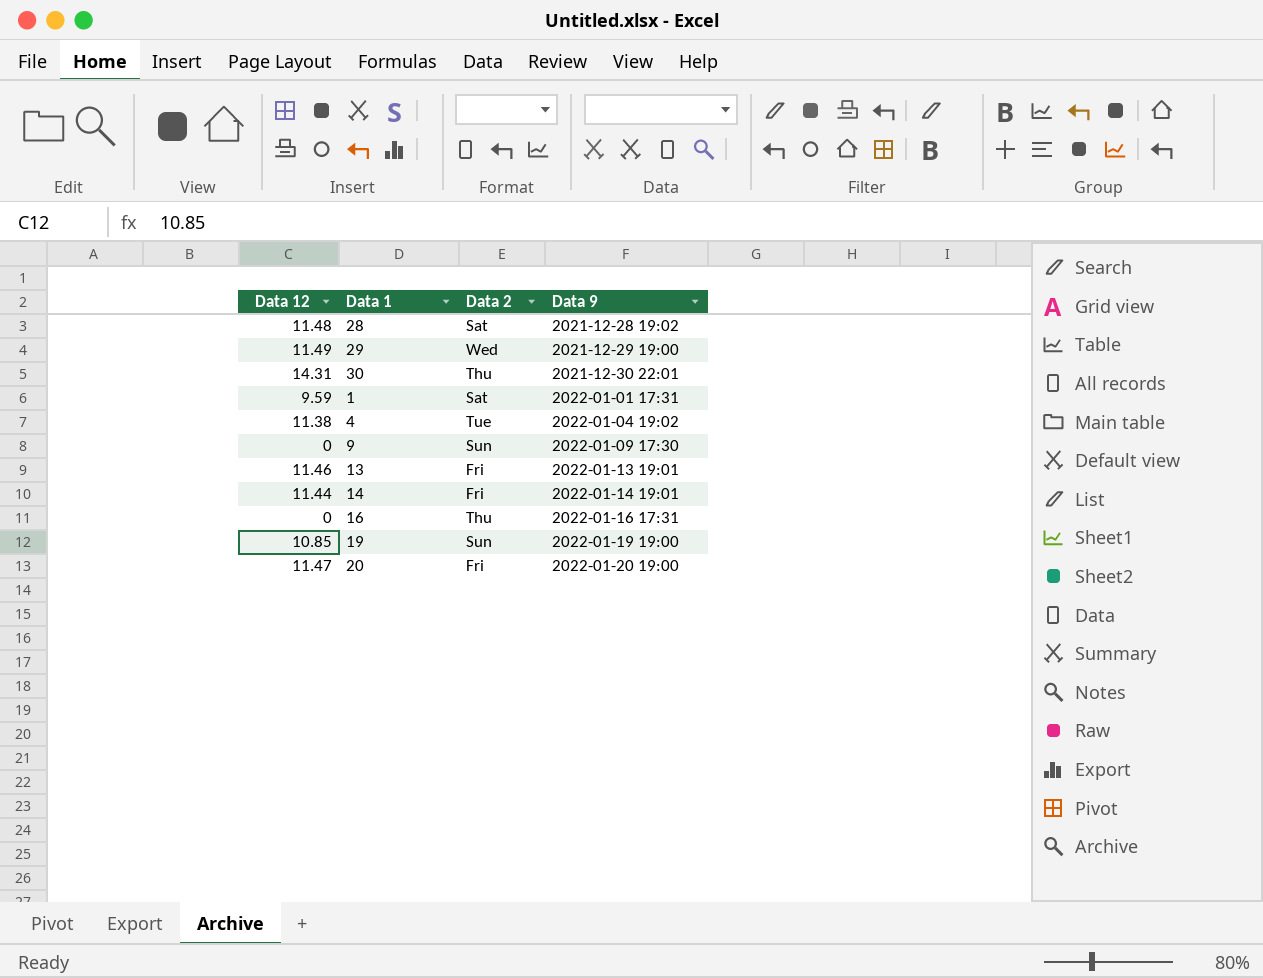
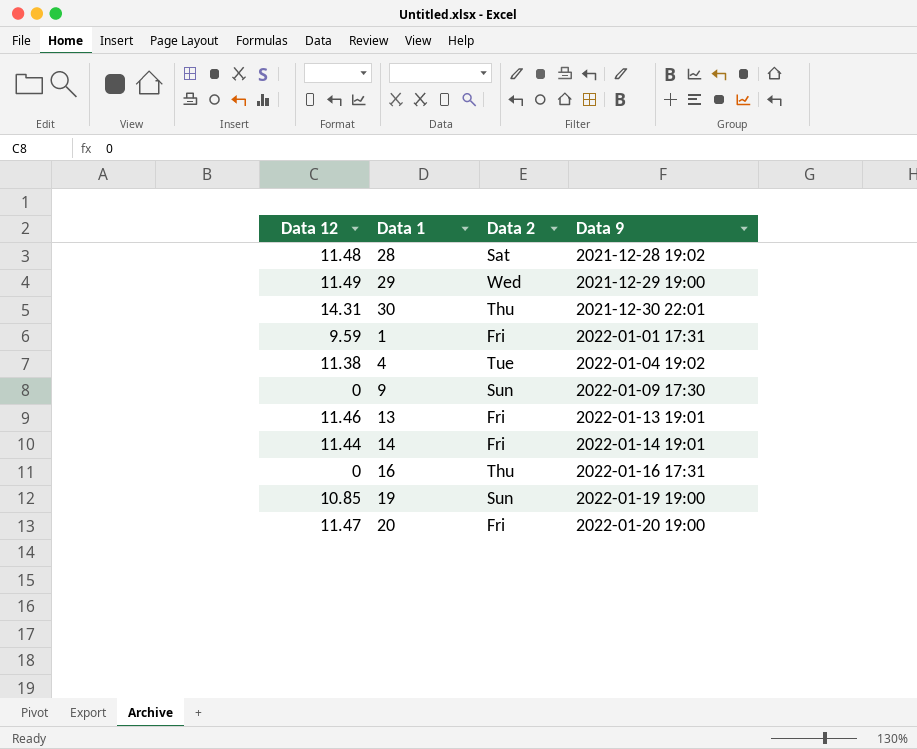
1 | Data 2: Sat -> Fri

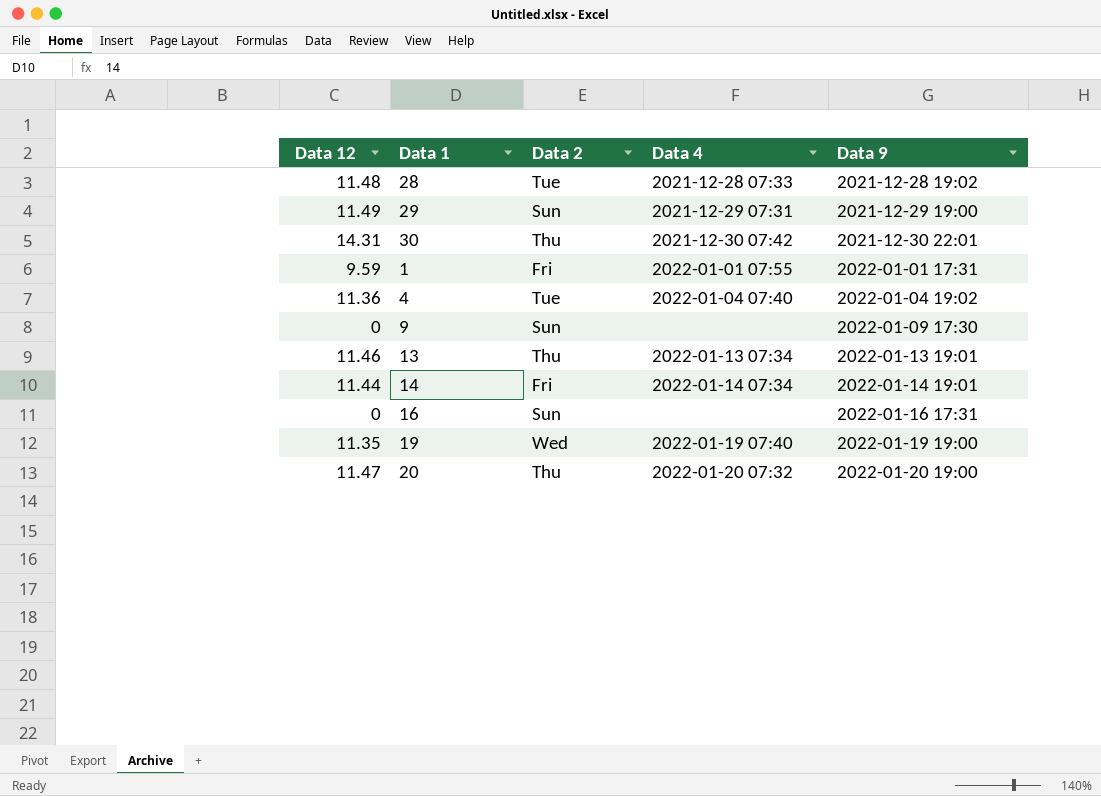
column Data 4 | position: none -> 4
28 | Data 2: Sat -> Tue
29 | Data 2: Wed -> Sun
4 | Data 12: 11.38 -> 11.36
13 | Data 2: Fri -> Thu
16 | Data 2: Thu -> Sun
19 | Data 12: 10.85 -> 11.35
19 | Data 2: Sun -> Wed
20 | Data 2: Fri -> Thu

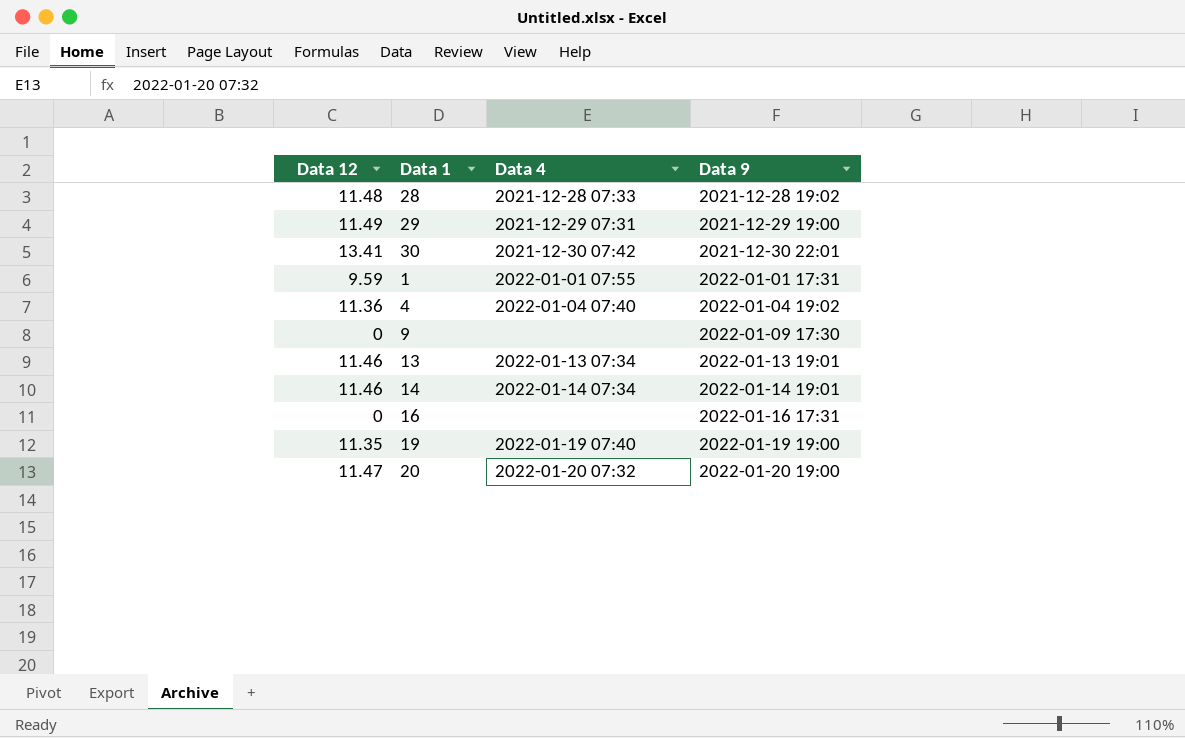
column Data 2 | position: 3 -> none
30 | Data 12: 14.31 -> 13.41
14 | Data 12: 11.44 -> 11.46

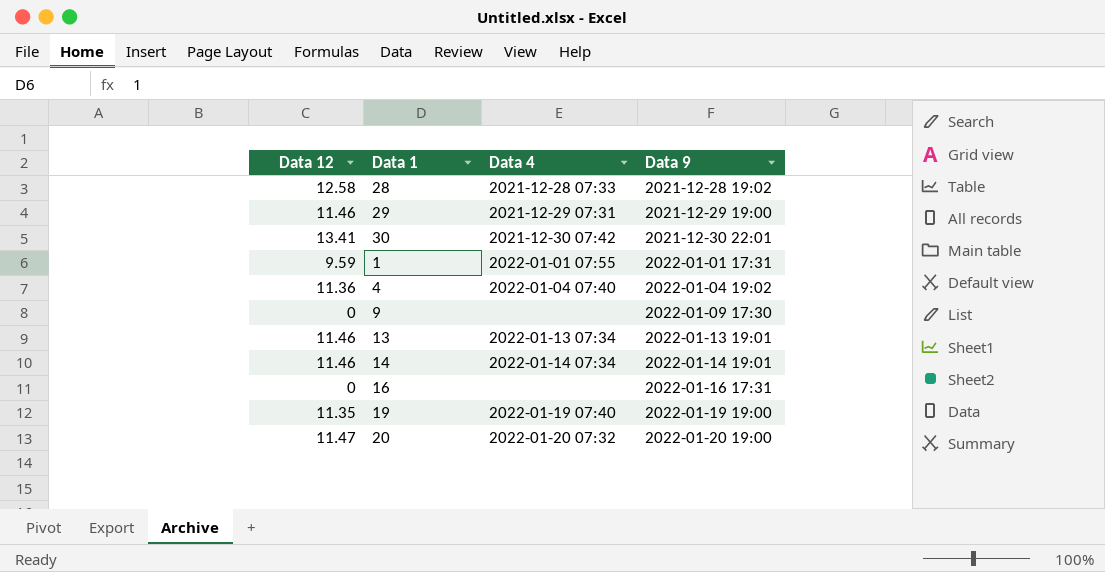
28 | Data 12: 11.48 -> 12.58
29 | Data 12: 11.49 -> 11.46

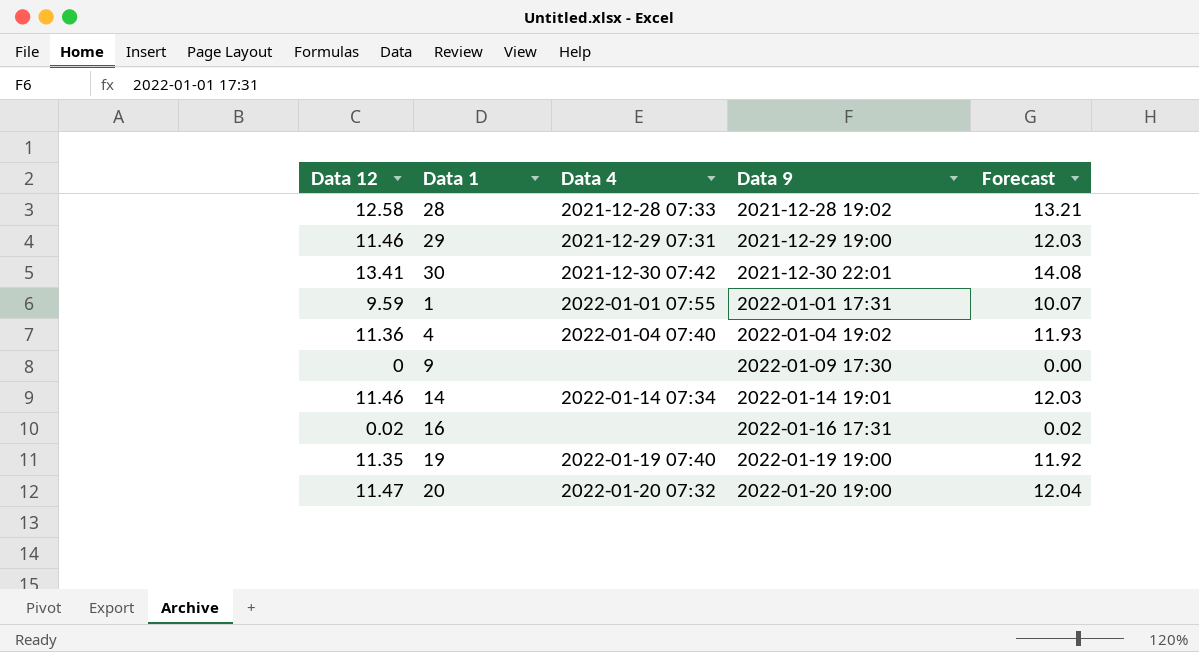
column Forecast | formula: none -> [Data 12] * 1.05
row 13: 11.46 | 2022-01-13 07:34 | 2022-01-13 19:01 -> none
16 | Data 12: 0 -> 0.02

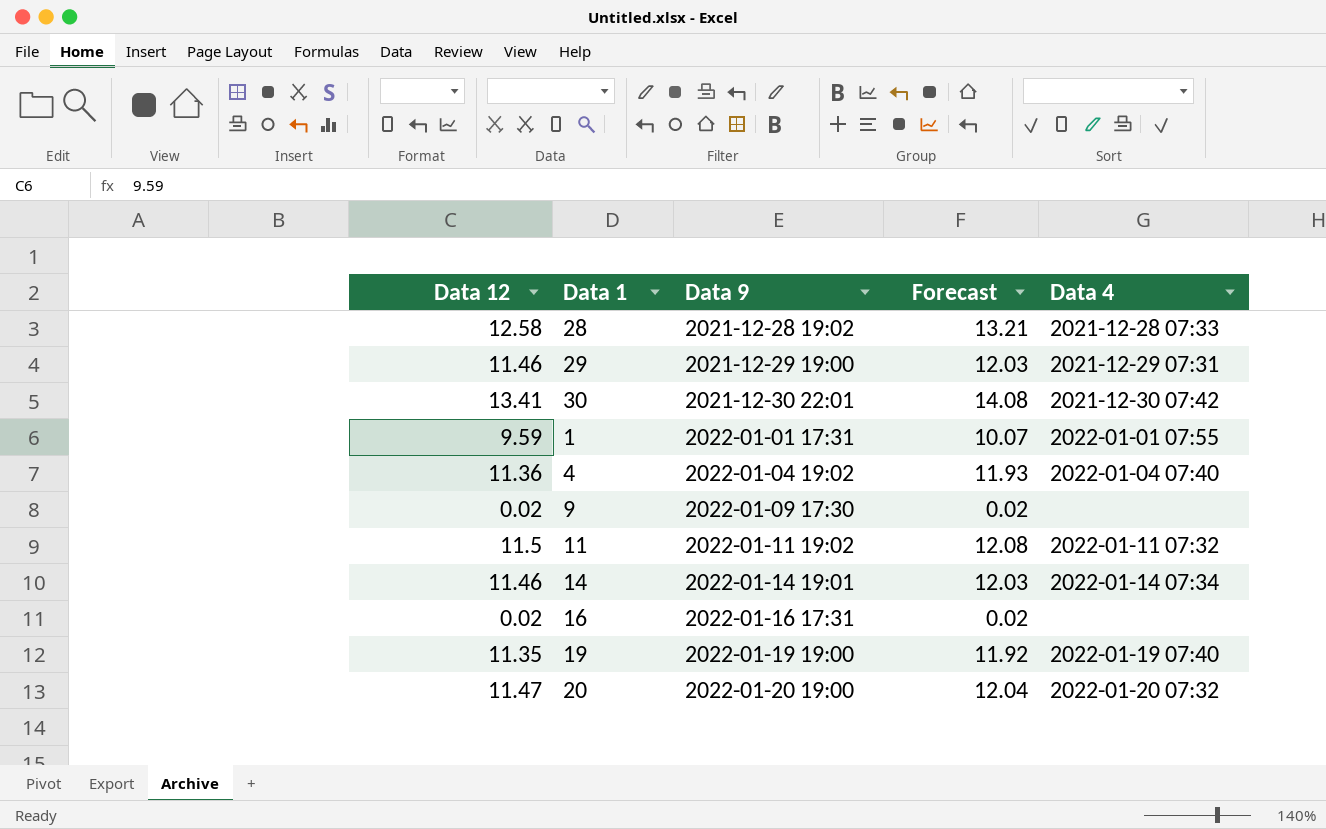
column Data 4 | position: 3 -> 5
9 | Data 12: 0 -> 0.02
9 | Forecast: 0.00 -> 0.02
row 11: none -> 11.5 | 2022-01-11 19:02 | 12.08 | 2022-01-11 07:32

